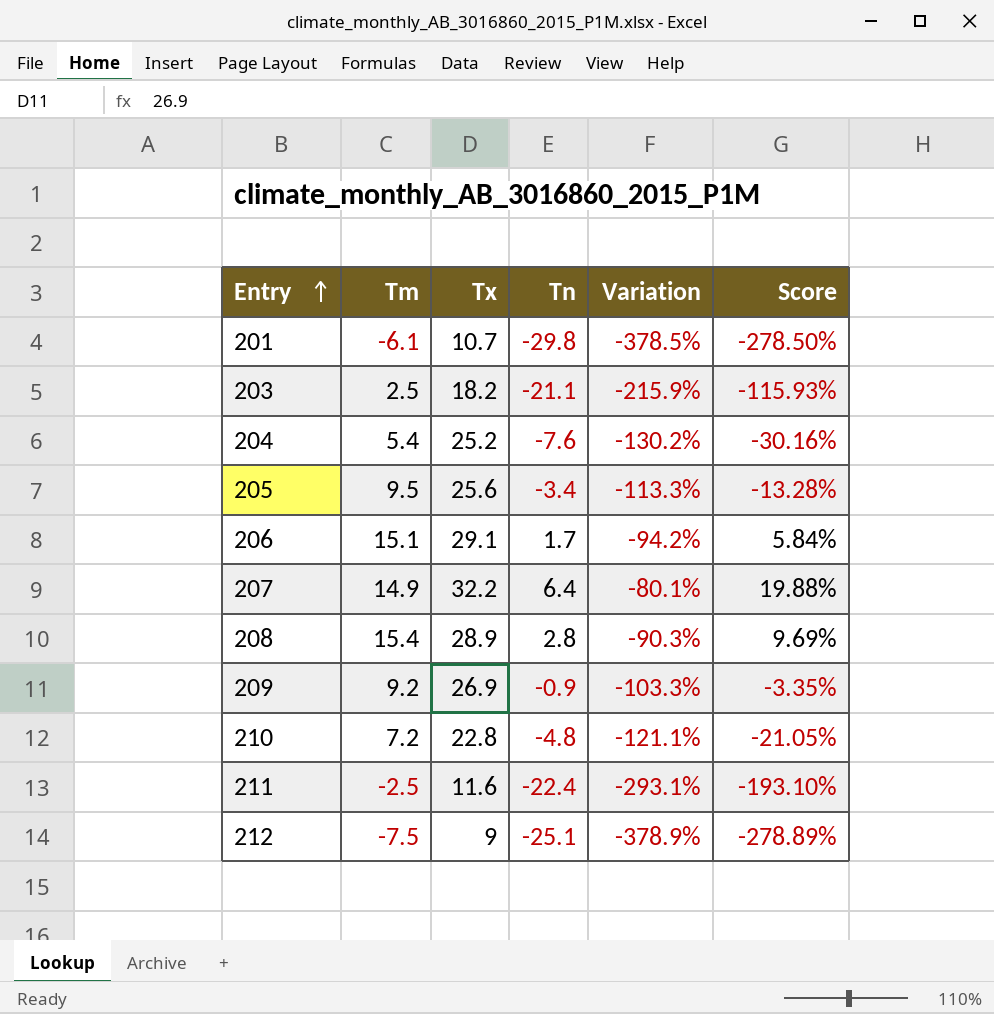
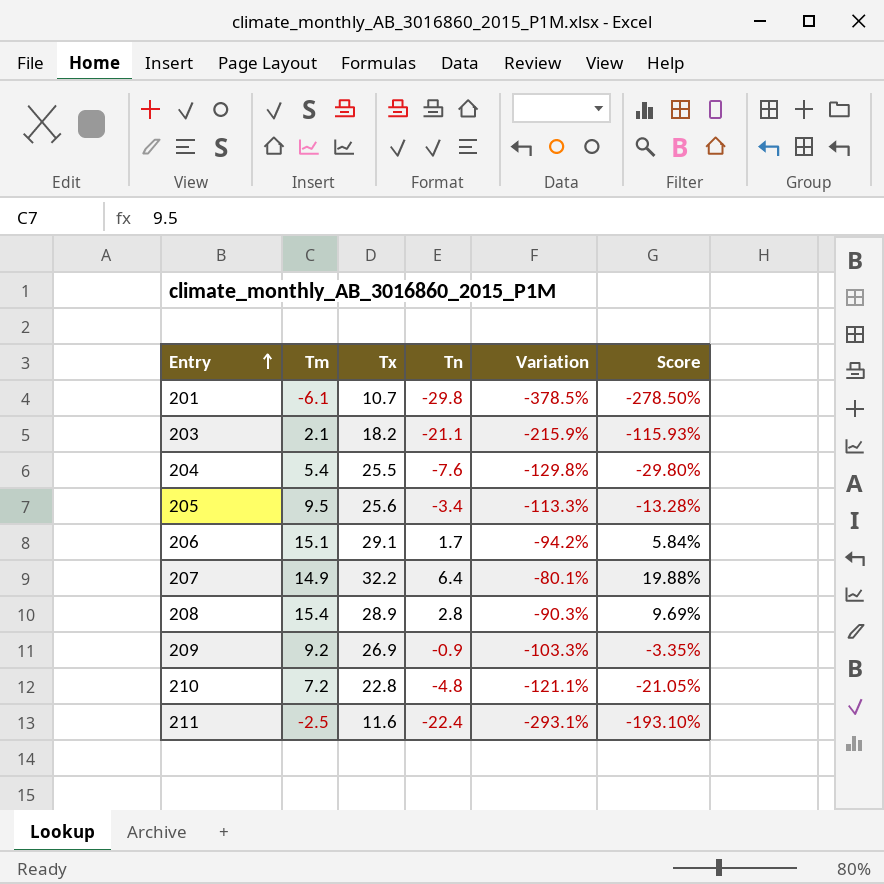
row 212: -7.5 | 9 | -25.1 | -378.9% | -278.89% -> none
203 | Tm: 2.5 -> 2.1
204 | Tx: 25.2 -> 25.5
204 | Variation: -130.2% -> -129.8%
204 | Score: -30.16% -> -29.80%

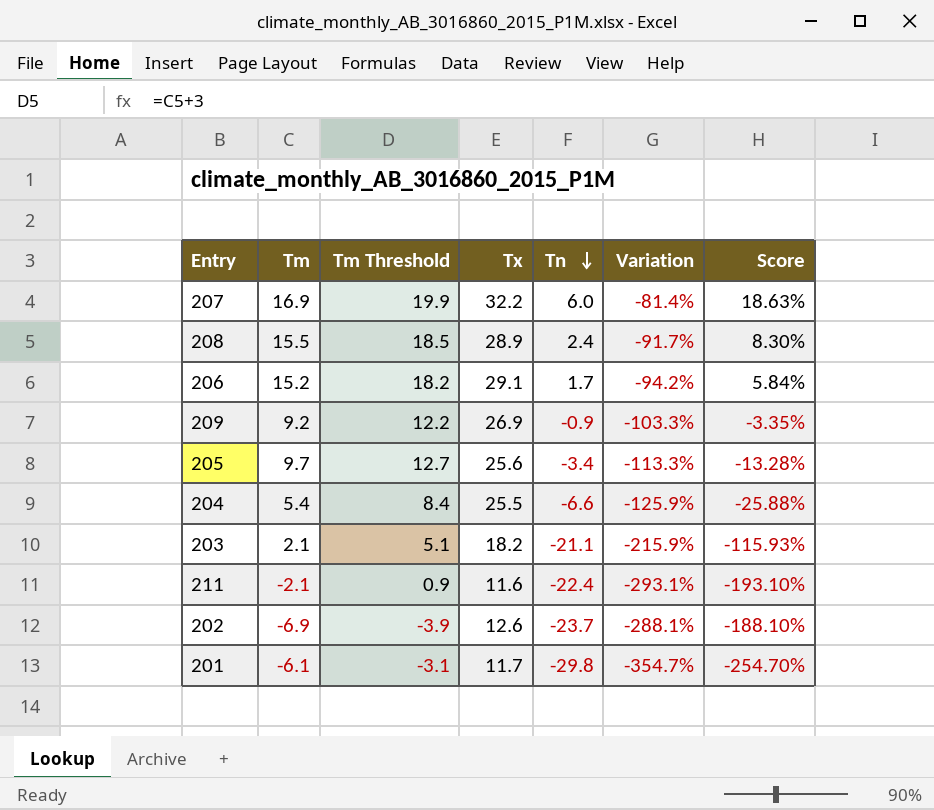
row order: Entry ascending -> Tn descending
column Tm Threshold | formula: none -> [Tm] + 3
row 210: 7.2 | 22.8 | -4.8 | -121.1% | -21.05% -> none
207 | Tm: 14.9 -> 16.9
207 | Tn: 6.4 -> 6.0
207 | Variation: -80.1% -> -81.4%
207 | Score: 19.88% -> 18.63%
208 | Tm: 15.4 -> 15.5
208 | Tn: 2.8 -> 2.4
208 | Variation: -90.3% -> -91.7%
208 | Score: 9.69% -> 8.30%
206 | Tm: 15.1 -> 15.2
205 | Tm: 9.5 -> 9.7
204 | Tn: -7.6 -> -6.6
204 | Variation: -129.8% -> -125.9%
204 | Score: -29.80% -> -25.88%
211 | Tm: -2.5 -> -2.1
row 202: none -> -6.9 | -3.9 | 12.6 | -23.7 | -288.1% | -188.10%
201 | Tx: 10.7 -> 11.7
201 | Variation: -378.5% -> -354.7%
201 | Score: -278.50% -> -254.70%

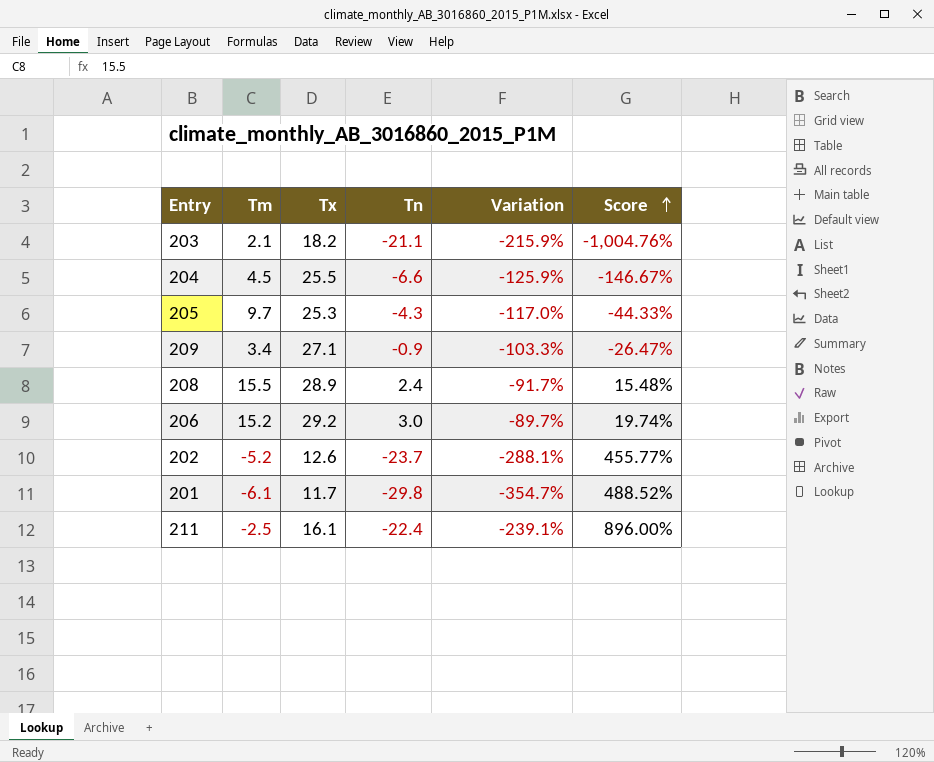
row order: Tn descending -> Score ascending
column Tm Threshold | formula: [Tm] + 3 -> none
column Score | formula: [Tn] / [Tx] -> [Tn] / [Tm]
row 207: 16.9 | 19.9 | 32.2 | 6.0 | -81.4% | 18.63% -> none
204 | Tm: 5.4 -> 4.5
205 | Tx: 25.6 -> 25.3
205 | Tn: -3.4 -> -4.3
205 | Variation: -113.3% -> -117.0%
209 | Tm: 9.2 -> 3.4
209 | Tx: 26.9 -> 27.1
206 | Tx: 29.1 -> 29.2
206 | Tn: 1.7 -> 3.0
206 | Variation: -94.2% -> -89.7%
202 | Tm: -6.9 -> -5.2
211 | Tm: -2.1 -> -2.5
211 | Tx: 11.6 -> 16.1
211 | Variation: -293.1% -> -239.1%

